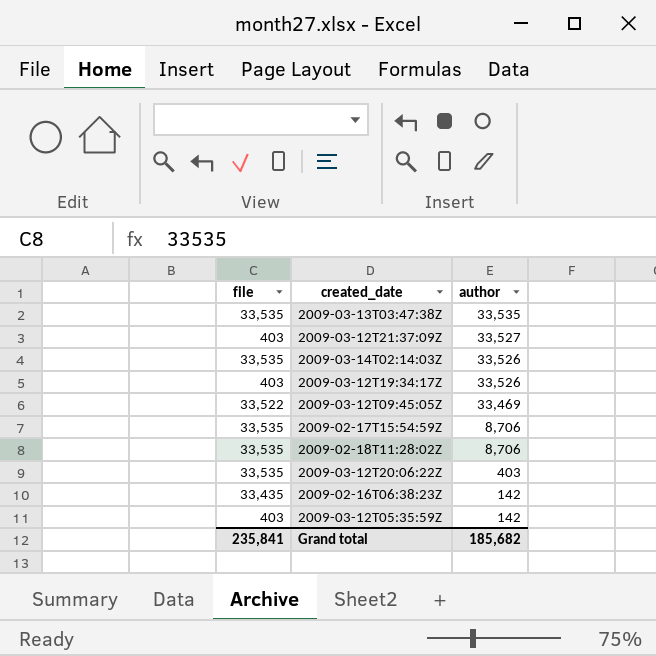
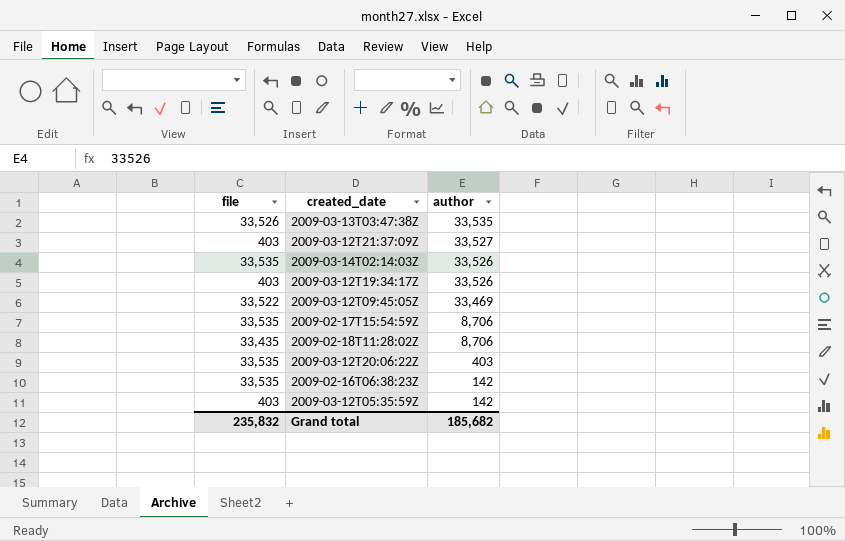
2009-03-13T03:47:38Z | file: 33,535 -> 33,526
2009-02-18T11:28:02Z | file: 33,535 -> 33,435
2009-02-16T06:38:23Z | file: 33,435 -> 33,535
Grand total | file: 235,841 -> 235,832

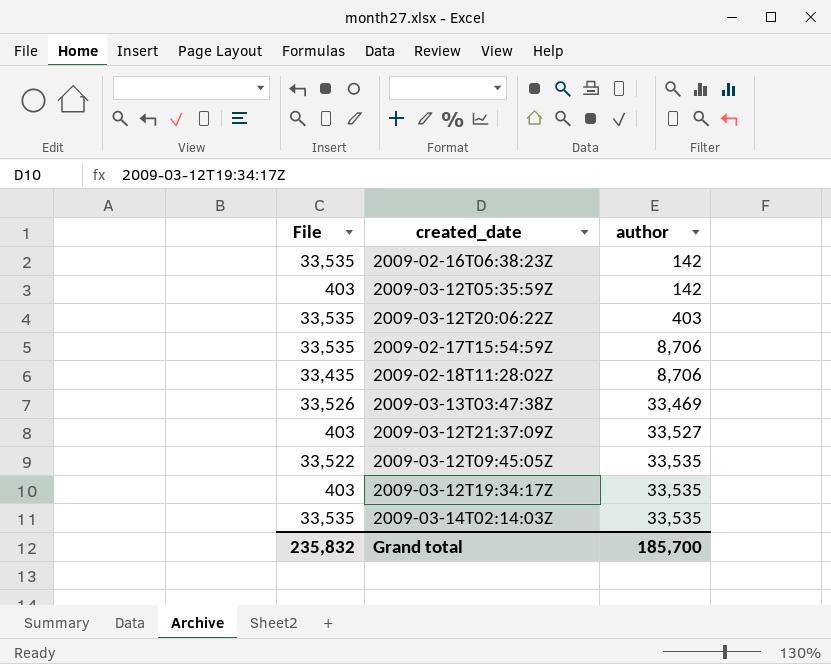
row order: author descending -> author ascending
column name: file -> File
2009-03-13T03:47:38Z | author: 33,535 -> 33,469
2009-03-12T09:45:05Z | author: 33,469 -> 33,535
2009-03-12T19:34:17Z | author: 33,526 -> 33,535
2009-03-14T02:14:03Z | author: 33,526 -> 33,535
Grand total | author: 185,682 -> 185,700

